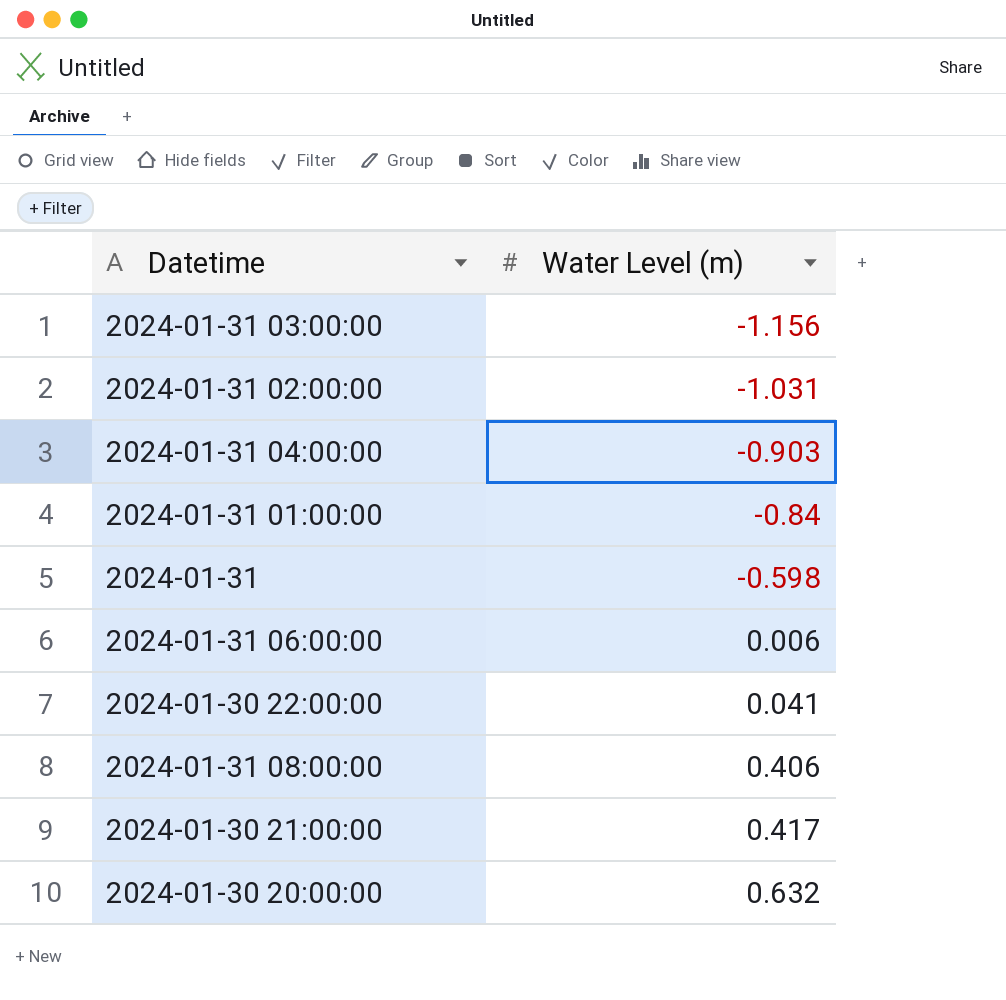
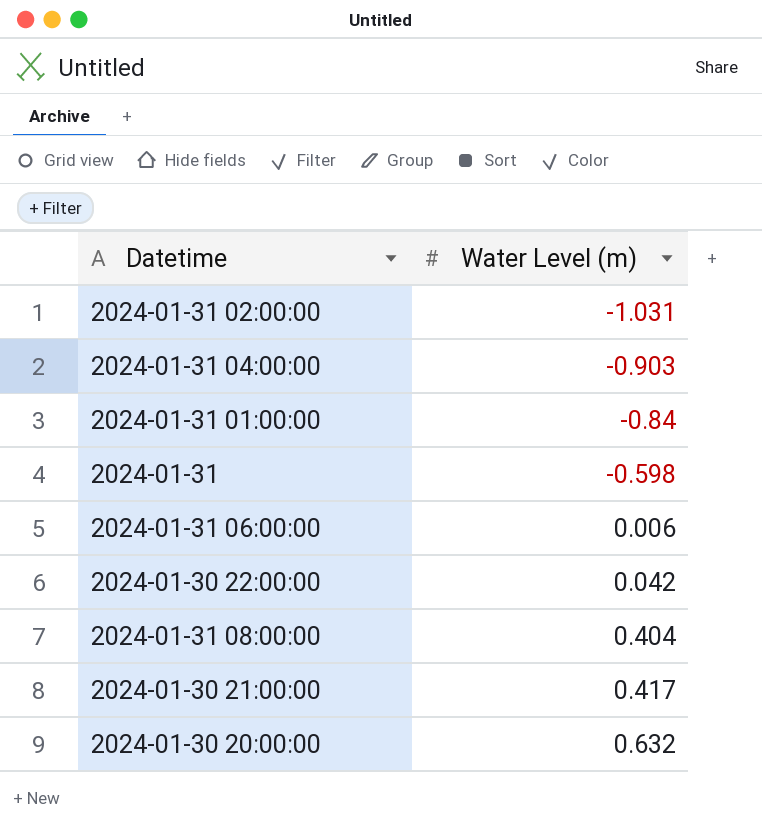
row 2024-01-31 03:00:00: -1.156 -> none
2024-01-30 22:00:00 | Water Level (m): 0.041 -> 0.042
2024-01-31 08:00:00 | Water Level (m): 0.406 -> 0.404

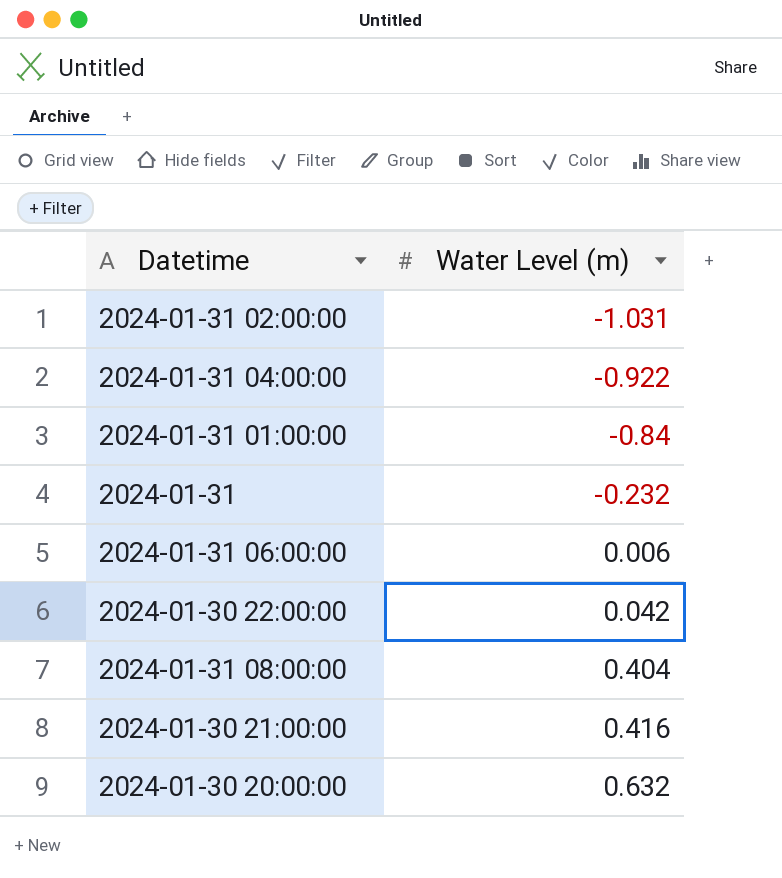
2024-01-31 04:00:00 | Water Level (m): -0.903 -> -0.922
2024-01-31 | Water Level (m): -0.598 -> -0.232
2024-01-30 21:00:00 | Water Level (m): 0.417 -> 0.416

